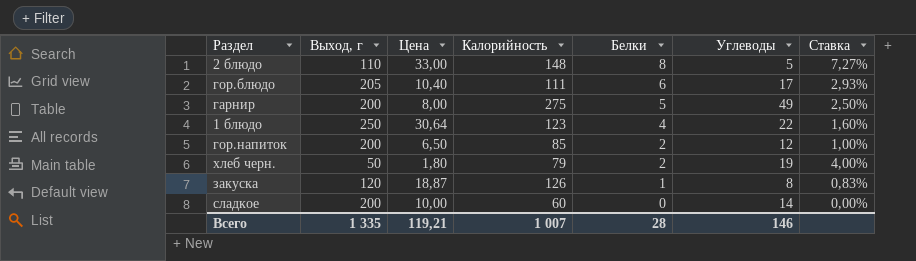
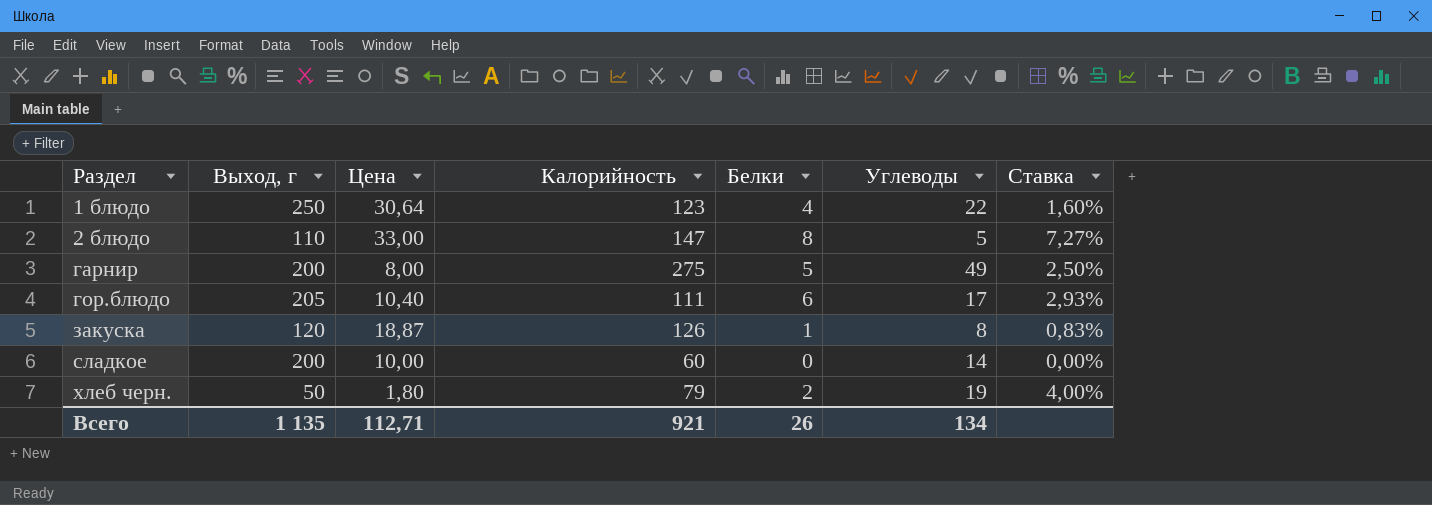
row order: Белки descending -> Раздел ascending
row гор.напиток: 200 | 6,50 | 85 | 2 | 12 | 1,00% -> none
2 блюдо | Калорийность: 148 -> 147
Всего | Выход, г: 1 335 -> 1 135
Всего | Цена: 119,21 -> 112,71
Всего | Калорийность: 1 007 -> 921
Всего | Белки: 28 -> 26
Всего | Углеводы: 146 -> 134

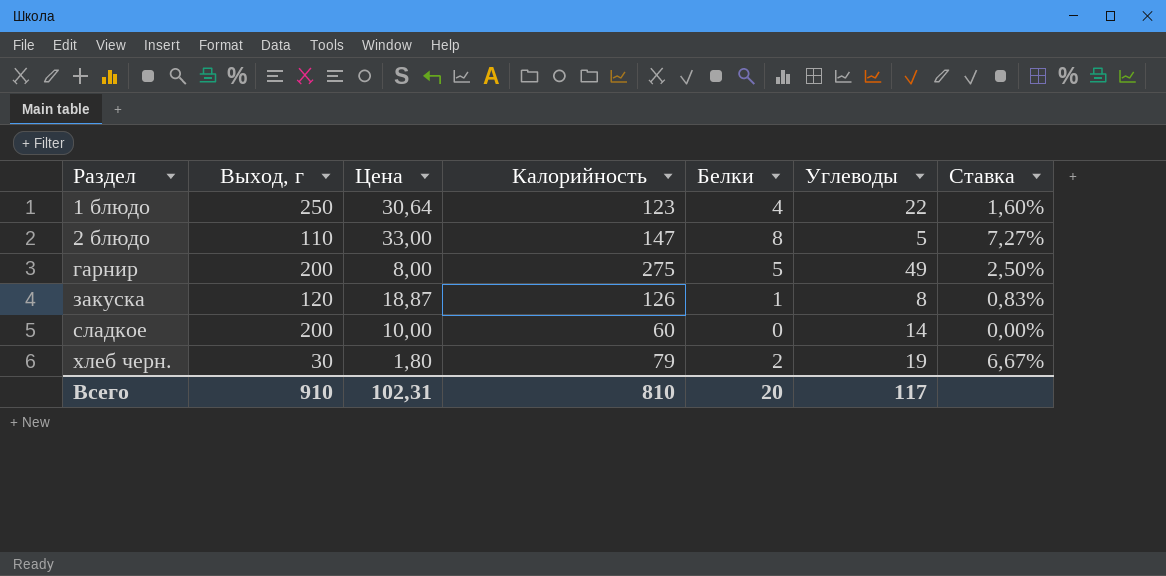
row гор.блюдо: 205 | 10,40 | 111 | 6 | 17 | 2,93% -> none
хлеб черн. | Выход, г: 50 -> 30
хлеб черн. | Ставка: 4,00% -> 6,67%
Всего | Выход, г: 1 135 -> 910
Всего | Цена: 112,71 -> 102,31
Всего | Калорийность: 921 -> 810
Всего | Белки: 26 -> 20
Всего | Углеводы: 134 -> 117

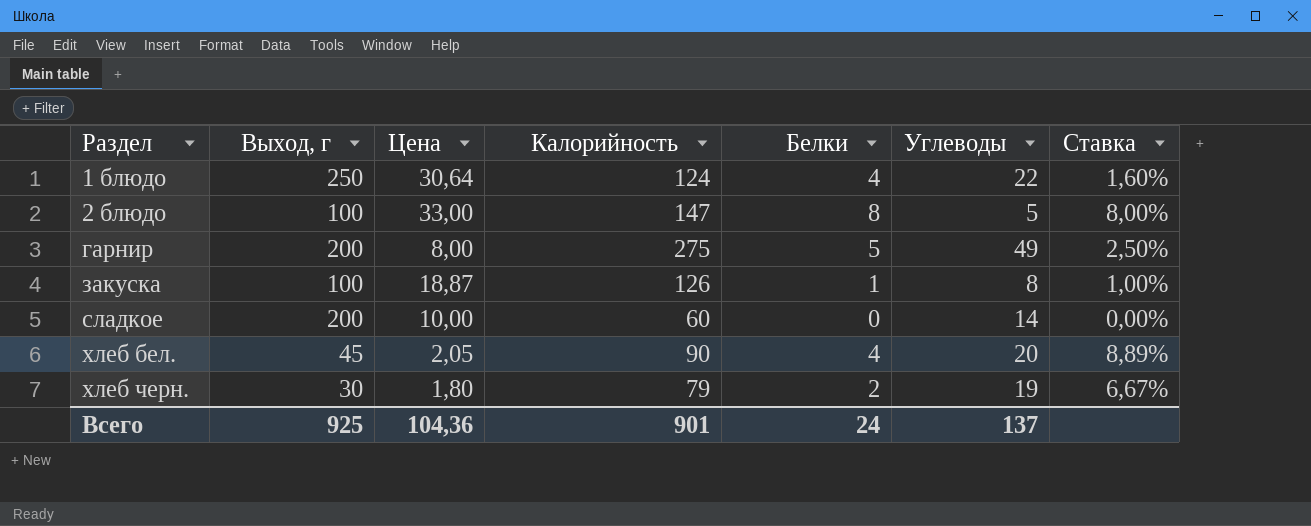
1 блюдо | Калорийность: 123 -> 124
2 блюдо | Выход, г: 110 -> 100
2 блюдо | Ставка: 7,27% -> 8,00%
закуска | Выход, г: 120 -> 100
закуска | Ставка: 0,83% -> 1,00%
row хлеб бел.: none -> 45 | 2,05 | 90 | 4 | 20 | 8,89%
Всего | Выход, г: 910 -> 925
Всего | Цена: 102,31 -> 104,36
Всего | Калорийность: 810 -> 901
Всего | Белки: 20 -> 24
Всего | Углеводы: 117 -> 137

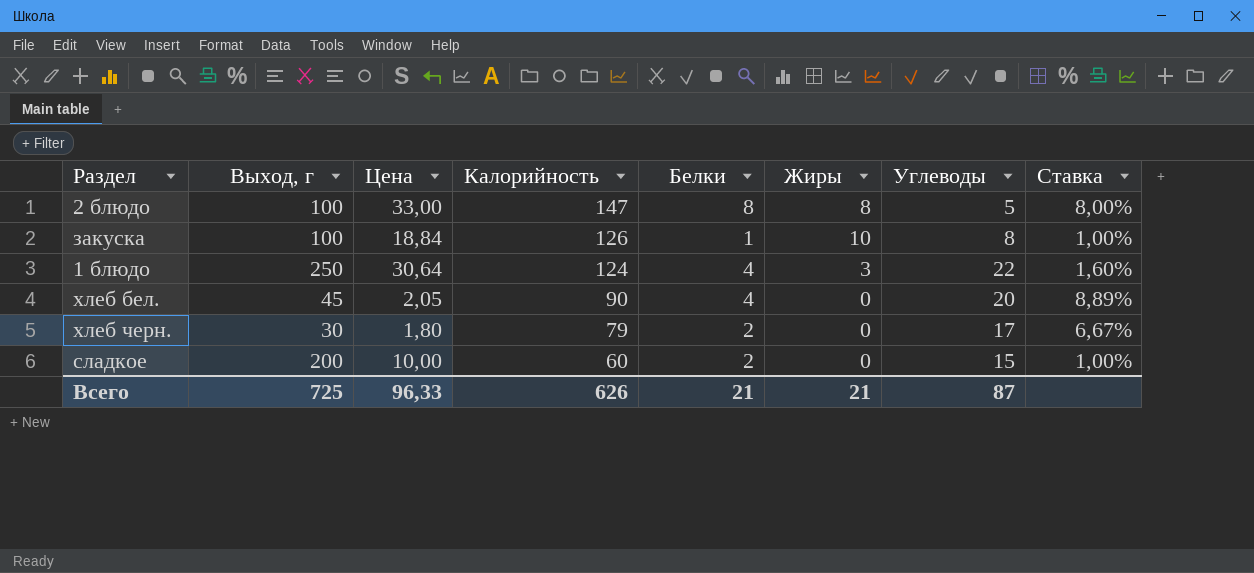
row order: Раздел ascending -> Калорийность descending
column Жиры | position: none -> 6
row гарнир: 200 | 8,00 | 275 | 5 | 49 | 2,50% -> none
закуска | Цена: 18,87 -> 18,84
хлеб черн. | Углеводы: 19 -> 17
сладкое | Белки: 0 -> 2
сладкое | Углеводы: 14 -> 15
сладкое | Ставка: 0,00% -> 1,00%
Всего | Выход, г: 925 -> 725
Всего | Цена: 104,36 -> 96,33
Всего | Калорийность: 901 -> 626
Всего | Белки: 24 -> 21
Всего | Углеводы: 137 -> 87

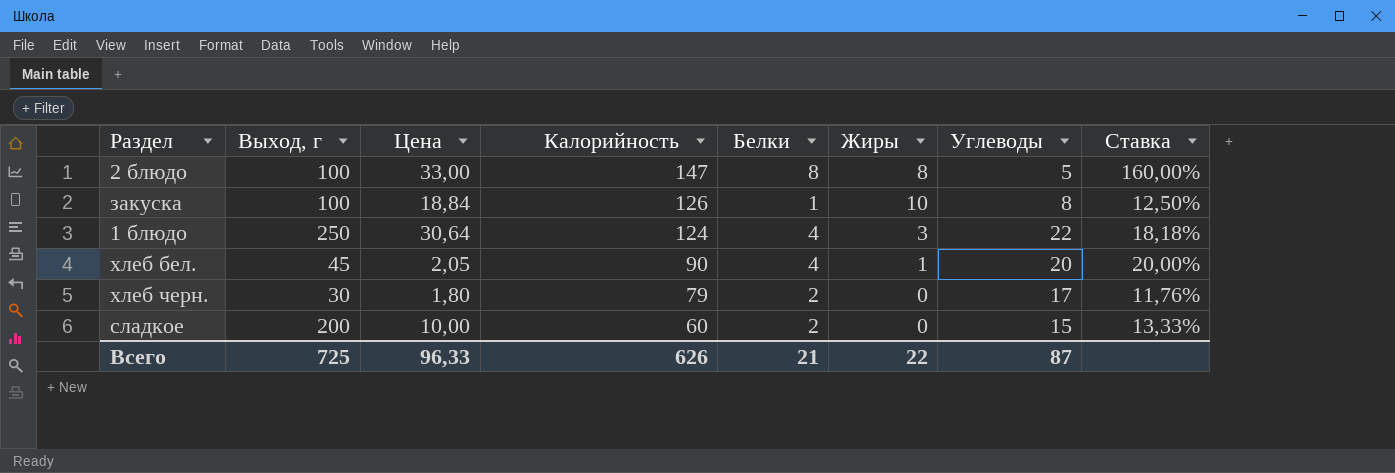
column Ставка | formula: [Белки] / [Выход, г] -> [Белки] / [Углеводы]
хлеб бел. | Жиры: 0 -> 1
Всего | Жиры: 21 -> 22

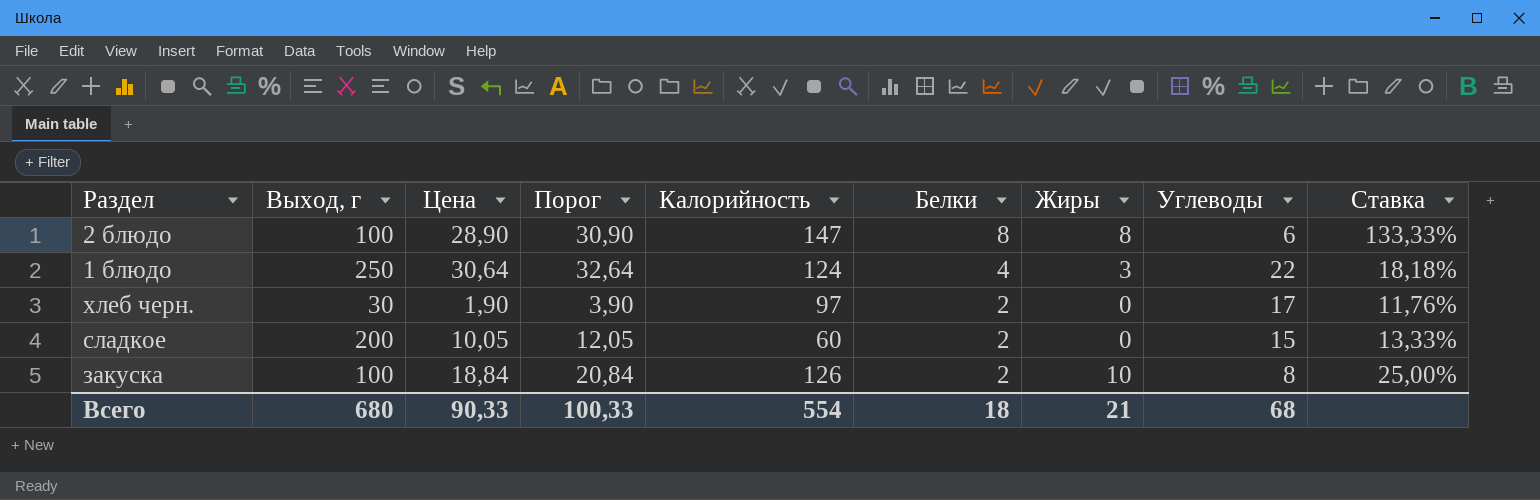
row order: Калорийность descending -> Белки descending
column Порог | formula: none -> [Цена] + 2
row хлеб бел.: 45 | 2,05 | 90 | 4 | 1 | 20 | 20,00% -> none
2 блюдо | Цена: 33,00 -> 28,90
2 блюдо | Углеводы: 5 -> 6
2 блюдо | Ставка: 160,00% -> 133,33%
хлеб черн. | Цена: 1,80 -> 1,90
хлеб черн. | Калорийность: 79 -> 97
сладкое | Цена: 10,00 -> 10,05
закуска | Белки: 1 -> 2
закуска | Ставка: 12,50% -> 25,00%
Всего | Выход, г: 725 -> 680
Всего | Цена: 96,33 -> 90,33
Всего | Калорийность: 626 -> 554
Всего | Белки: 21 -> 18
Всего | Жиры: 22 -> 21
Всего | Углеводы: 87 -> 68

